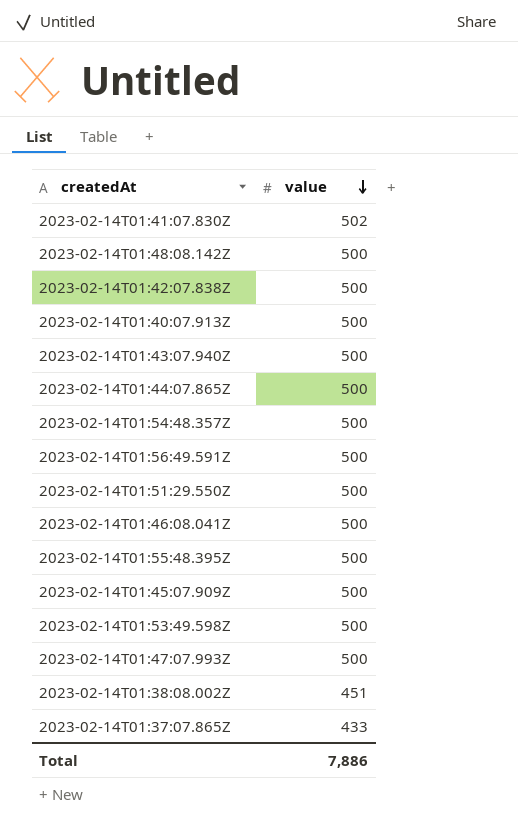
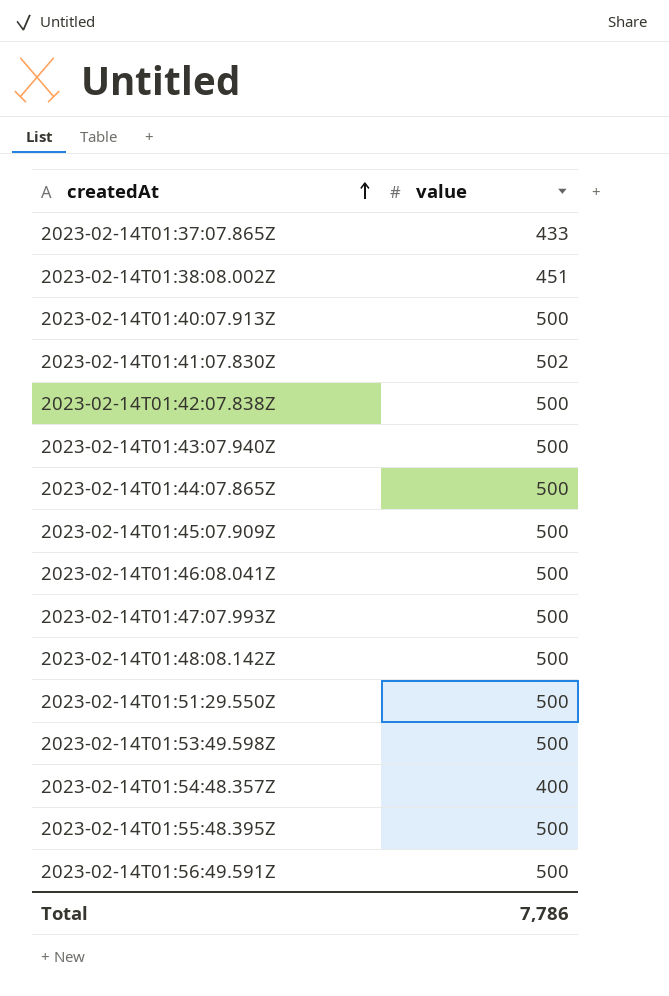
row order: value descending -> createdAt ascending
2023-02-14T01:54:48.357Z | value: 500 -> 400
Total | value: 7,886 -> 7,786

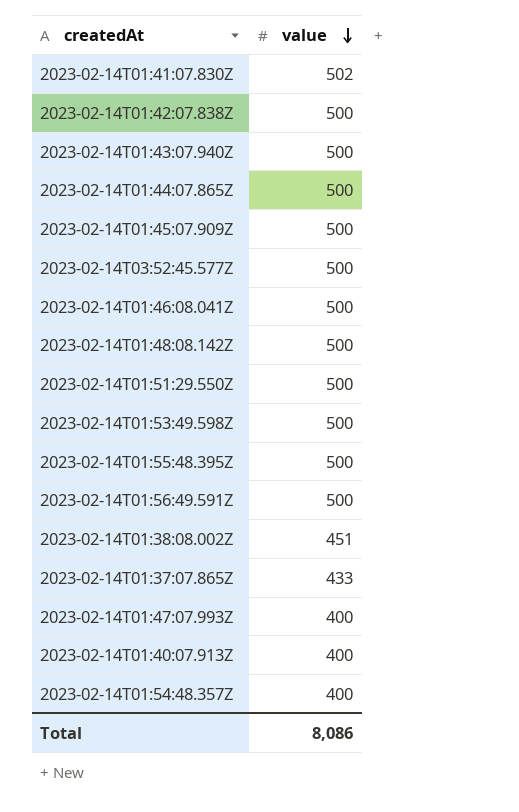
row order: createdAt ascending -> value descending
row 2023-02-14T03:52:45.577Z: none -> 500
2023-02-14T01:47:07.993Z | value: 500 -> 400
2023-02-14T01:40:07.913Z | value: 500 -> 400
Total | value: 7,786 -> 8,086

